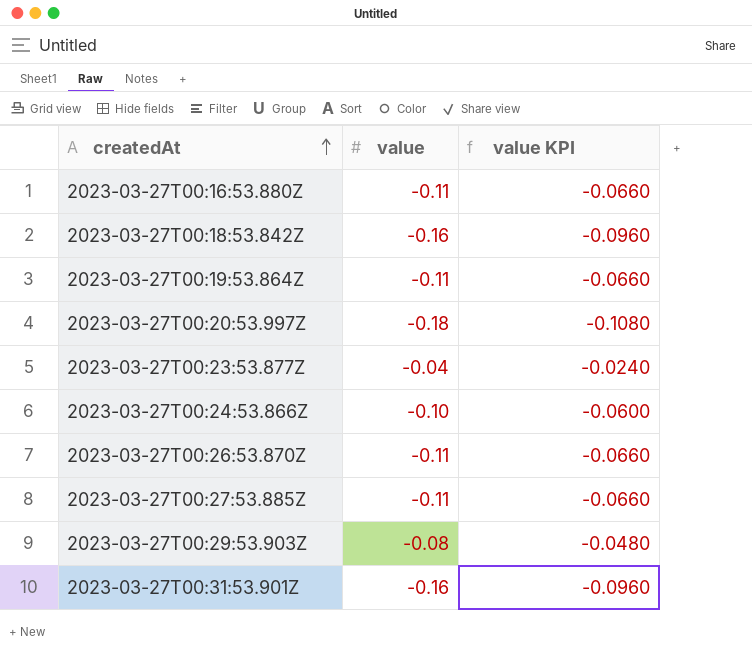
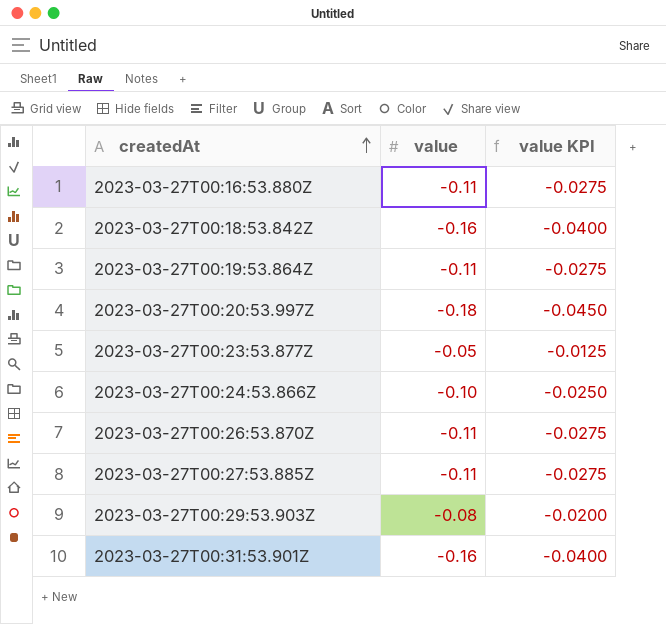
column value KPI | formula: [value] * 0.6 -> [value] * 0.25
2023-03-27T00:23:53.877Z | value: -0.04 -> -0.05

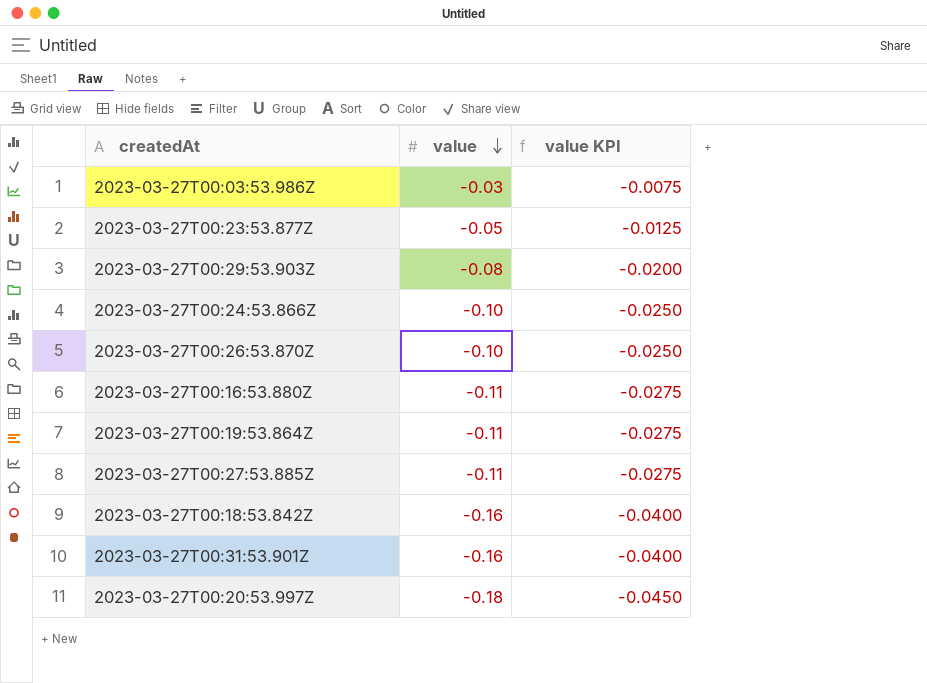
row order: createdAt ascending -> value descending
row 2023-03-27T00:03:53.986Z: none -> -0.03 | -0.0075
2023-03-27T00:26:53.870Z | value: -0.11 -> -0.10
2023-03-27T00:26:53.870Z | value KPI: -0.0275 -> -0.0250

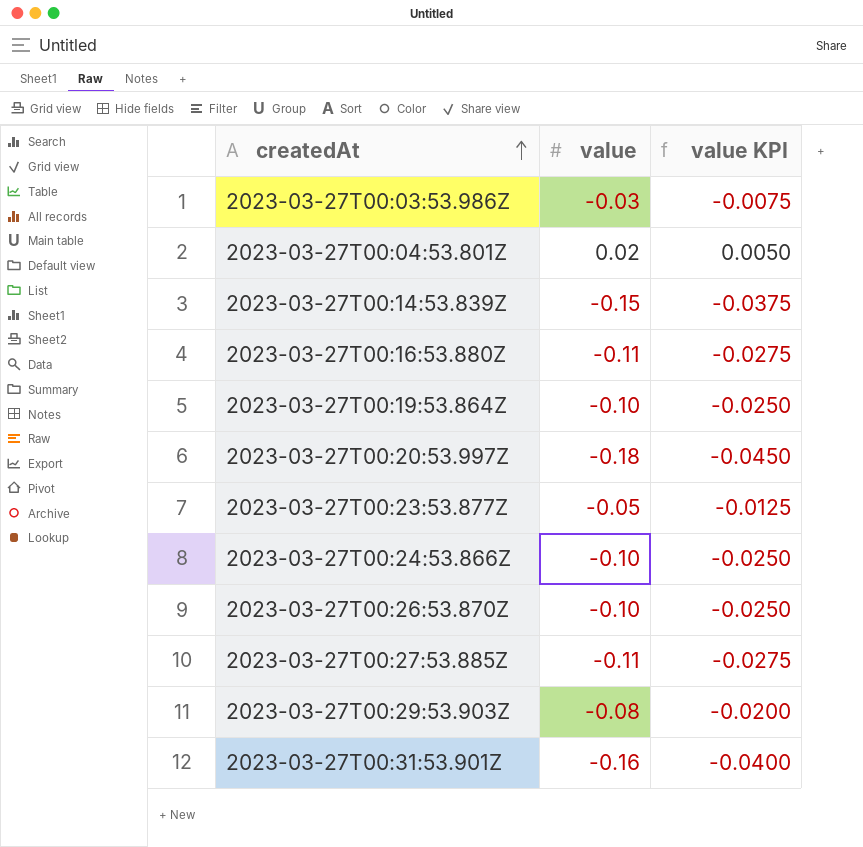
row order: value descending -> createdAt ascending
row 2023-03-27T00:18:53.842Z: -0.16 | -0.0400 -> none
row 2023-03-27T00:04:53.801Z: none -> 0.02 | 0.0050
row 2023-03-27T00:14:53.839Z: none -> -0.15 | -0.0375
2023-03-27T00:19:53.864Z | value: -0.11 -> -0.10
2023-03-27T00:19:53.864Z | value KPI: -0.0275 -> -0.0250

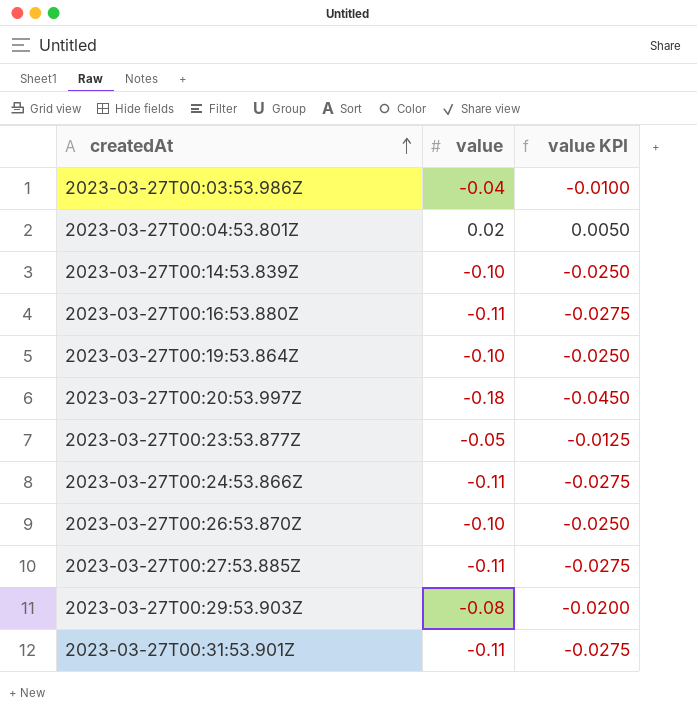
2023-03-27T00:03:53.986Z | value: -0.03 -> -0.04
2023-03-27T00:03:53.986Z | value KPI: -0.0075 -> -0.0100
2023-03-27T00:14:53.839Z | value: -0.15 -> -0.10
2023-03-27T00:14:53.839Z | value KPI: -0.0375 -> -0.0250
2023-03-27T00:24:53.866Z | value: -0.10 -> -0.11
2023-03-27T00:24:53.866Z | value KPI: -0.0250 -> -0.0275
2023-03-27T00:31:53.901Z | value: -0.16 -> -0.11
2023-03-27T00:31:53.901Z | value KPI: -0.0400 -> -0.0275

